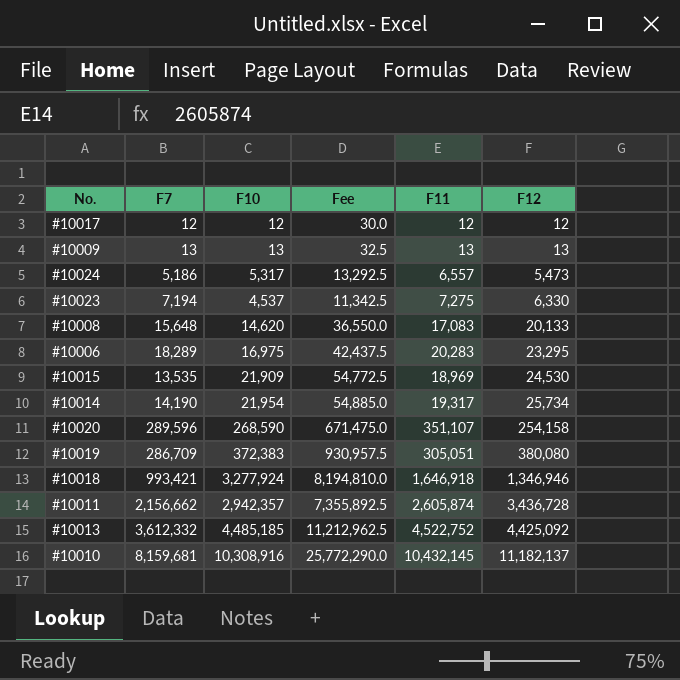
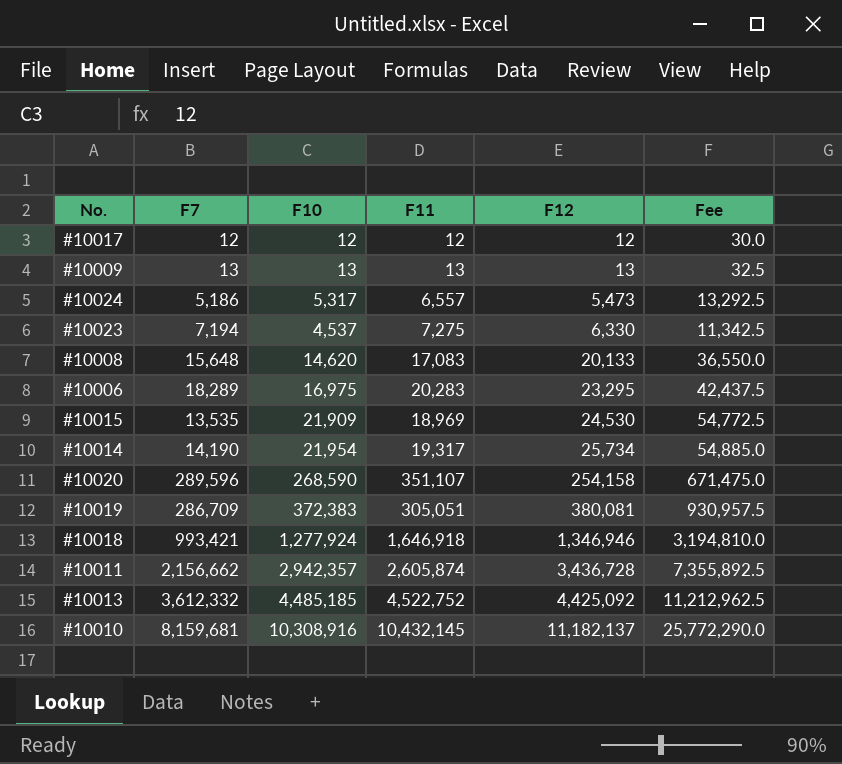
column Fee | position: 4 -> 6
#10019 | F12: 380,080 -> 380,081
#10018 | F10: 3,277,924 -> 1,277,924
#10018 | Fee: 8,194,810.0 -> 3,194,810.0

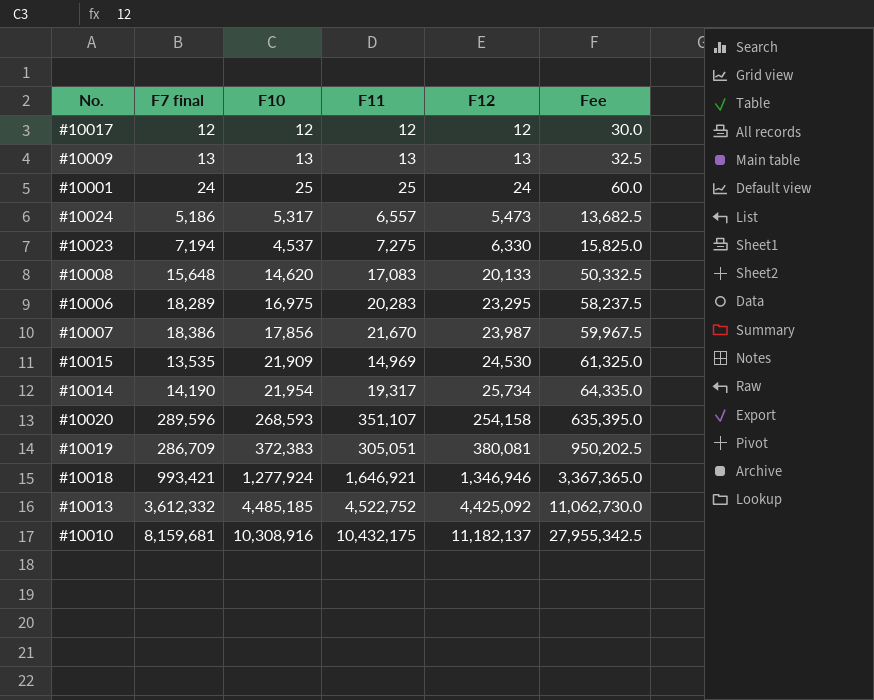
column name: F7 -> F7 final
column Fee | formula: [F10] * 2.5 -> [F12] * 2.5
row #10011: 2,156,662 | 2,942,357 | 2,605,874 | 3,436,728 | 7,355,892.5 -> none
row #10001: none -> 24 | 25 | 25 | 24 | 60.0
row #10007: none -> 18,386 | 17,856 | 21,670 | 23,987 | 59,967.5
#10015 | F11: 18,969 -> 14,969
#10020 | F10: 268,590 -> 268,593
#10018 | F11: 1,646,918 -> 1,646,921
#10010 | F11: 10,432,145 -> 10,432,175

